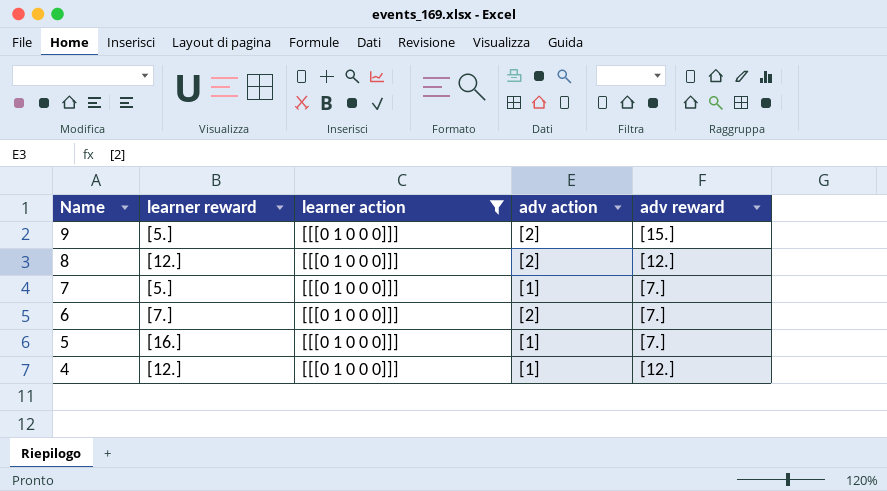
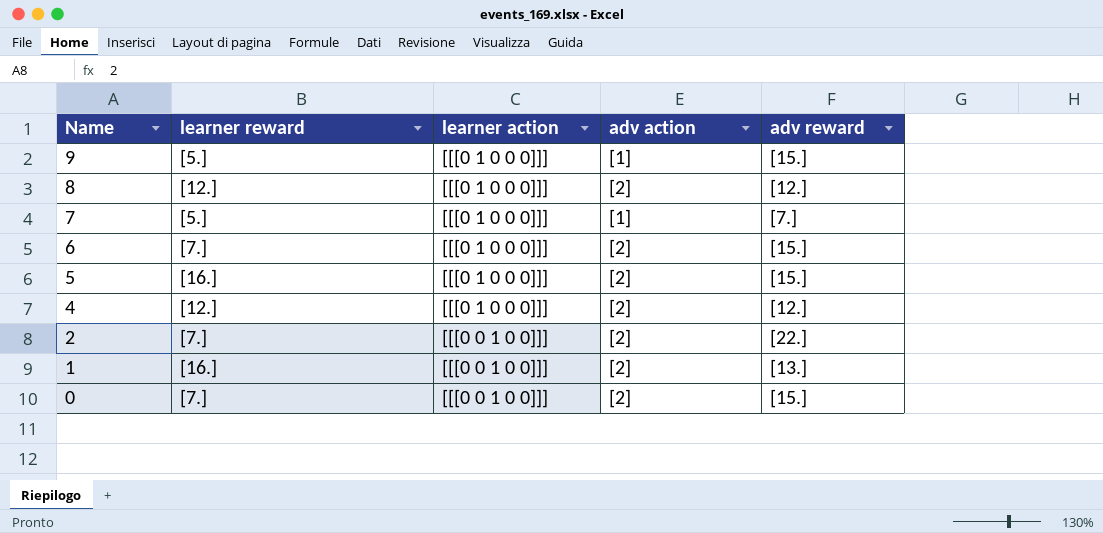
filter: learner action = [[[0 1 0 0 0]]] -> none
9 | adv action: [2] -> [1]
6 | adv reward: [7.] -> [15.]
5 | adv action: [1] -> [2]
5 | adv reward: [7.] -> [15.]
4 | adv action: [1] -> [2]

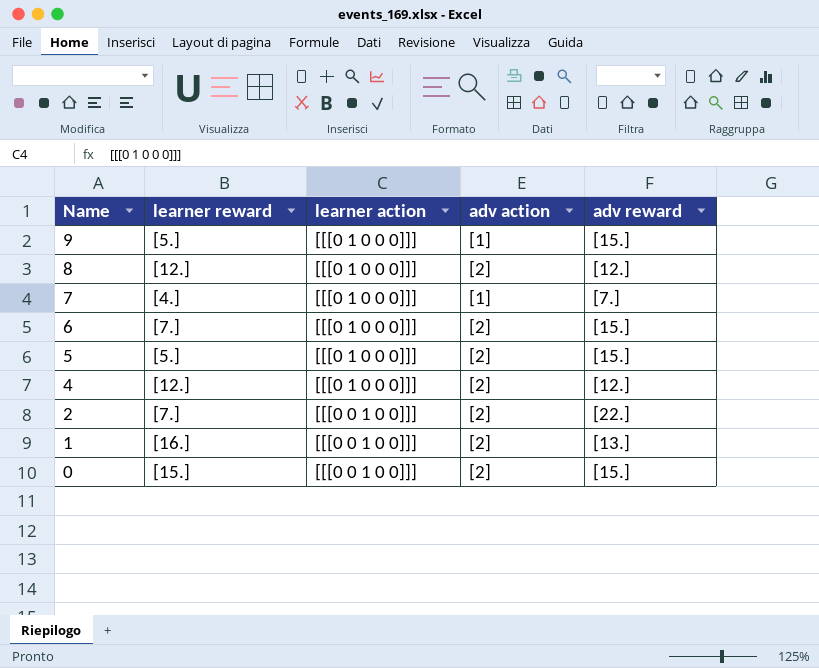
7 | learner reward: [5.] -> [4.]
5 | learner reward: [16.] -> [5.]
0 | learner reward: [7.] -> [15.]

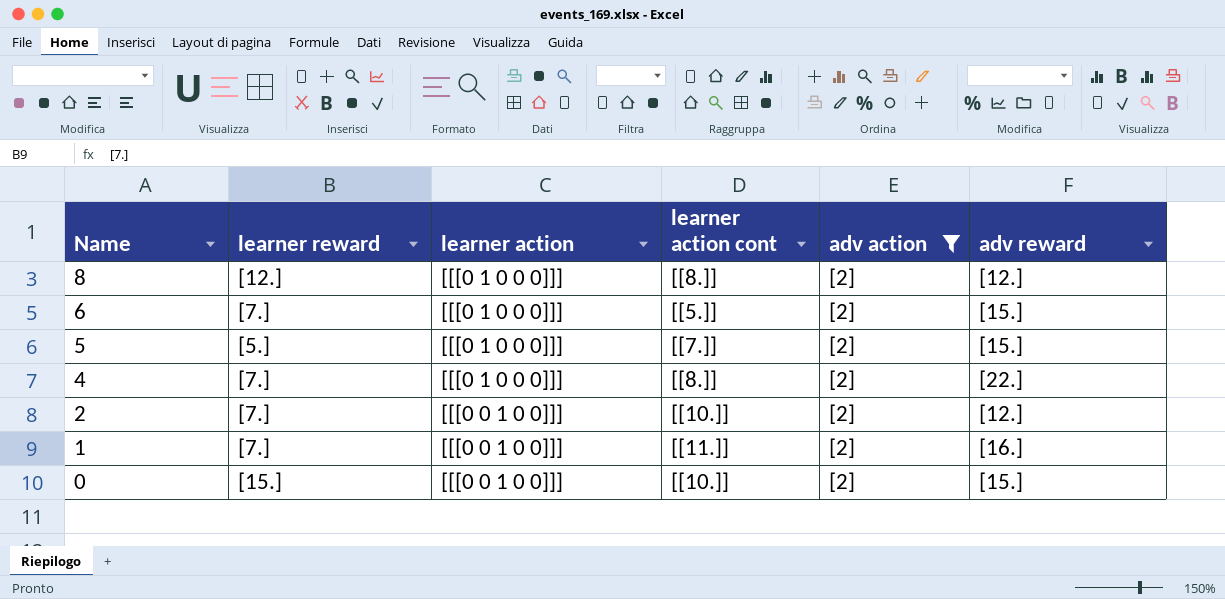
filter: none -> adv action = [2]
column learner action cont | position: none -> 4
4 | learner reward: [12.] -> [7.]
4 | adv reward: [12.] -> [22.]
2 | adv reward: [22.] -> [12.]
1 | learner reward: [16.] -> [7.]
1 | adv reward: [13.] -> [16.]

